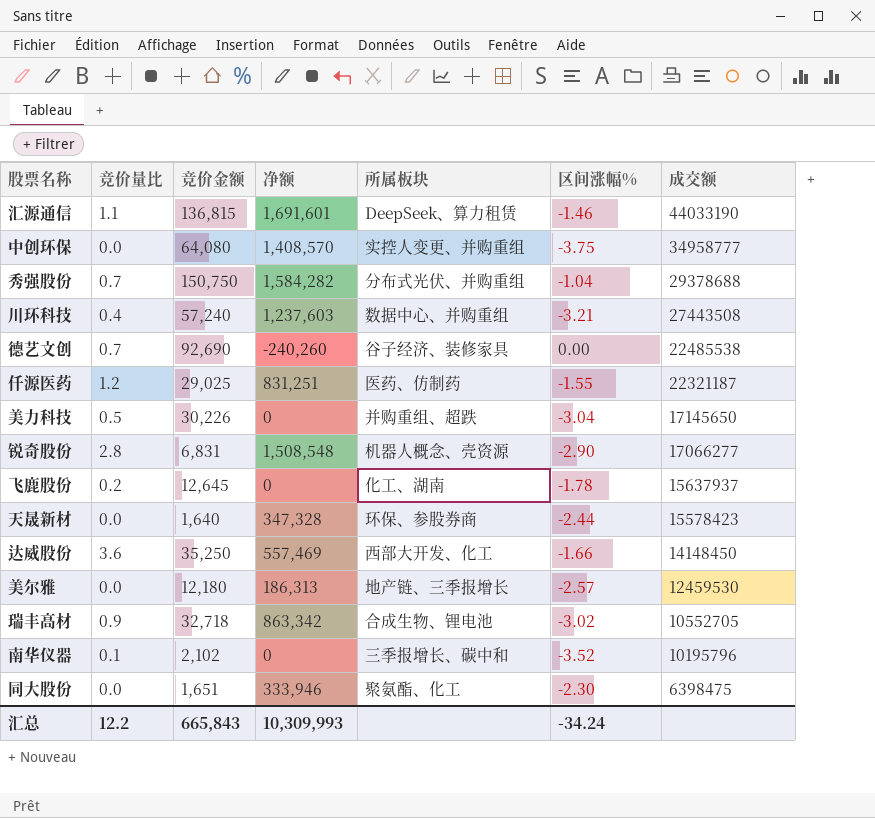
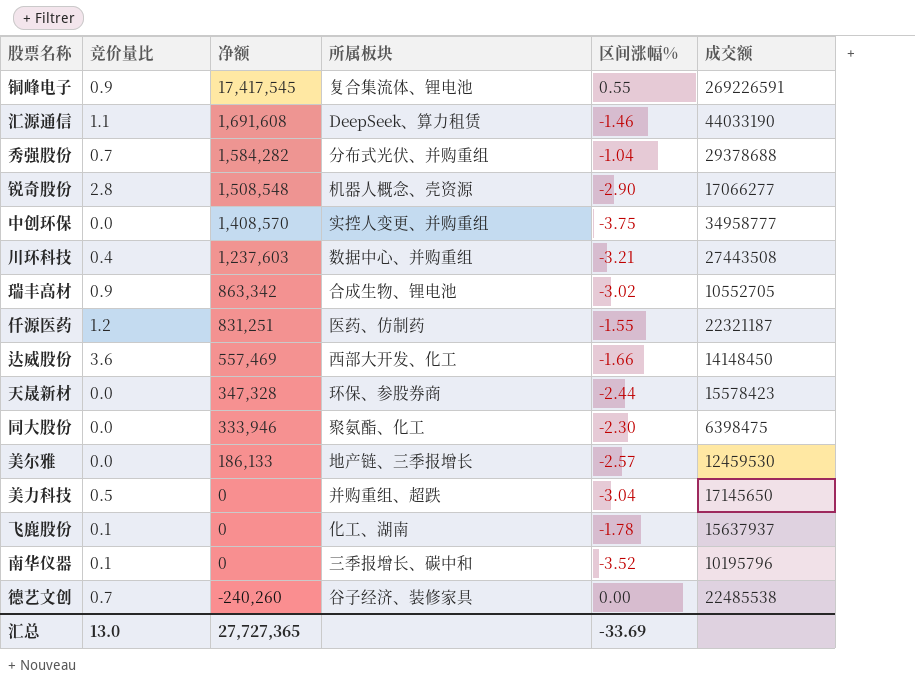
row order: 成交额 descending -> 净额 descending
column 竞价金额 | position: 3 -> none
row 铜峰电子: none -> 0.9 | 17,417,545 | 复合集流体、锂电池 | 0.55 | 269226591
汇源通信 | 净额: 1,691,601 -> 1,691,608
美尔雅 | 净额: 186,313 -> 186,133
飞鹿股份 | 竞价量比: 0.2 -> 0.1
汇总 | 竞价量比: 12.2 -> 13.0
汇总 | 净额: 10,309,993 -> 27,727,365
汇总 | 区间涨幅%: -34.24 -> -33.69

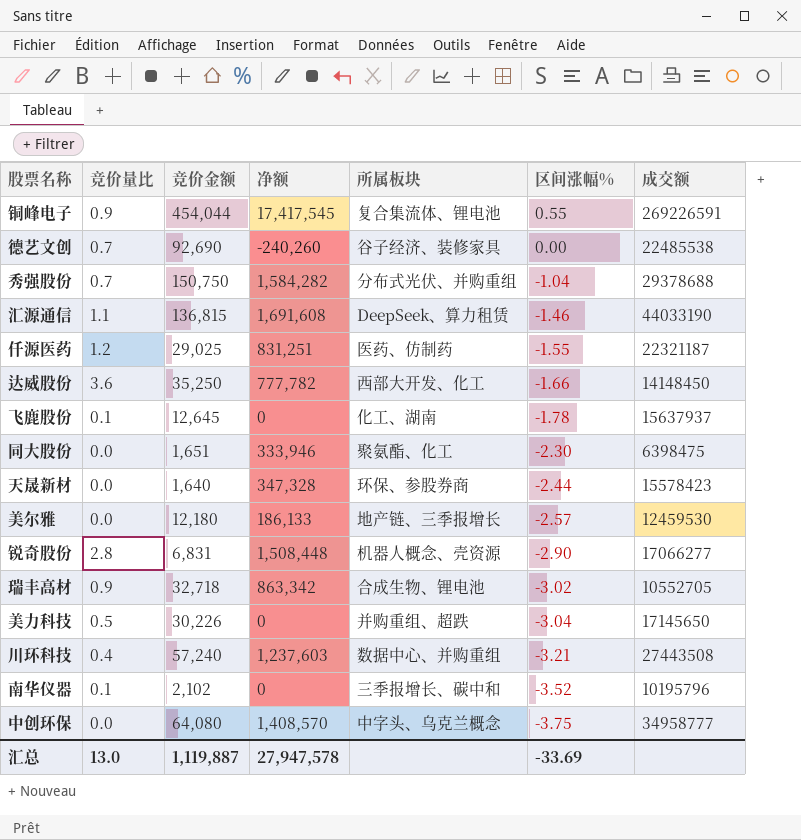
row order: 净额 descending -> 区间涨幅% descending
column 竞价金额 | position: none -> 3
达威股份 | 净额: 557,469 -> 777,782
锐奇股份 | 净额: 1,508,548 -> 1,508,448
中创环保 | 所属板块: 实控人变更、并购重组 -> 中字头、乌克兰概念
汇总 | 净额: 27,727,365 -> 27,947,578

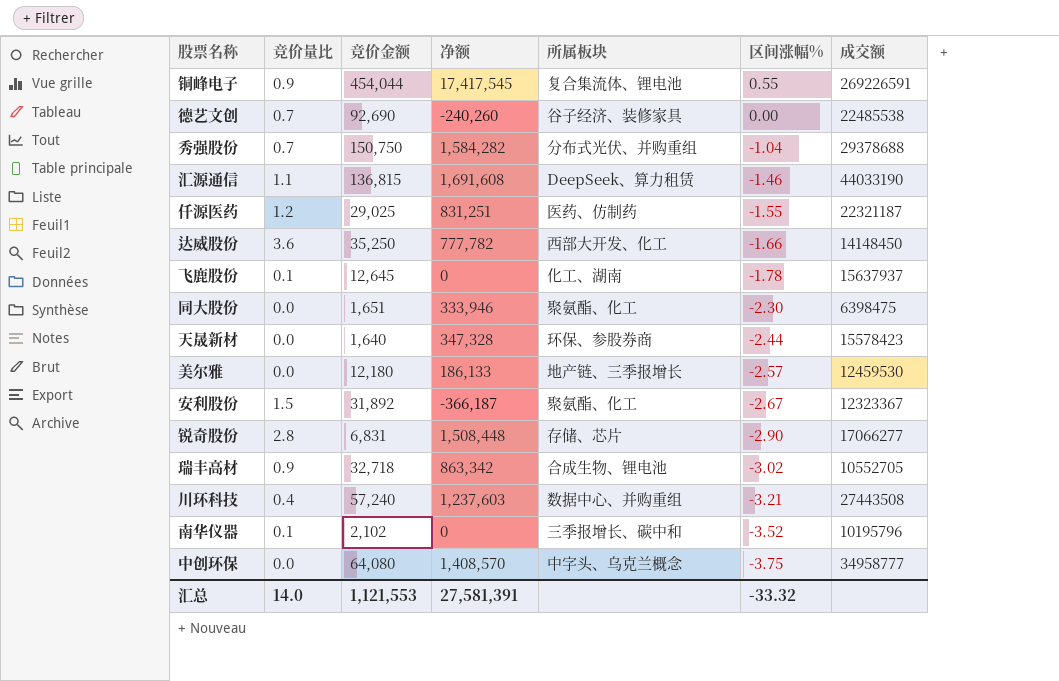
row 美力科技: 0.5 | 30,226 | 0 | 并购重组、超跌 | -3.04 | 17145650 -> none
row 安利股份: none -> 1.5 | 31,892 | -366,187 | 聚氨酯、化工 | -2.67 | 12323367
锐奇股份 | 所属板块: 机器人概念、壳资源 -> 存储、芯片
汇总 | 竞价量比: 13.0 -> 14.0
汇总 | 竞价金额: 1,119,887 -> 1,121,553
汇总 | 净额: 27,947,578 -> 27,581,391
汇总 | 区间涨幅%: -33.69 -> -33.32

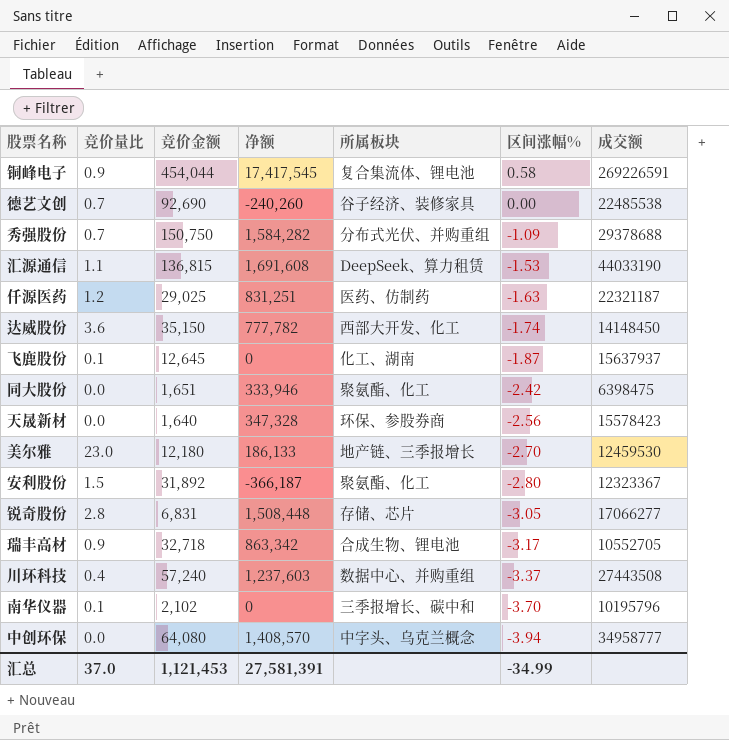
铜峰电子 | 区间涨幅%: 0.55 -> 0.58
秀强股份 | 区间涨幅%: -1.04 -> -1.09
汇源通信 | 区间涨幅%: -1.46 -> -1.53
仟源医药 | 区间涨幅%: -1.55 -> -1.63
达威股份 | 竞价金额: 35,250 -> 35,150
达威股份 | 区间涨幅%: -1.66 -> -1.74
飞鹿股份 | 区间涨幅%: -1.78 -> -1.87
同大股份 | 区间涨幅%: -2.30 -> -2.42
天晟新材 | 区间涨幅%: -2.44 -> -2.56
美尔雅 | 竞价量比: 0.0 -> 23.0
美尔雅 | 区间涨幅%: -2.57 -> -2.70
安利股份 | 区间涨幅%: -2.67 -> -2.80
锐奇股份 | 区间涨幅%: -2.90 -> -3.05
瑞丰高材 | 区间涨幅%: -3.02 -> -3.17
川环科技 | 区间涨幅%: -3.21 -> -3.37
南华仪器 | 区间涨幅%: -3.52 -> -3.70
中创环保 | 区间涨幅%: -3.75 -> -3.94
汇总 | 竞价量比: 14.0 -> 37.0
汇总 | 竞价金额: 1,121,553 -> 1,121,453
汇总 | 区间涨幅%: -33.32 -> -34.99

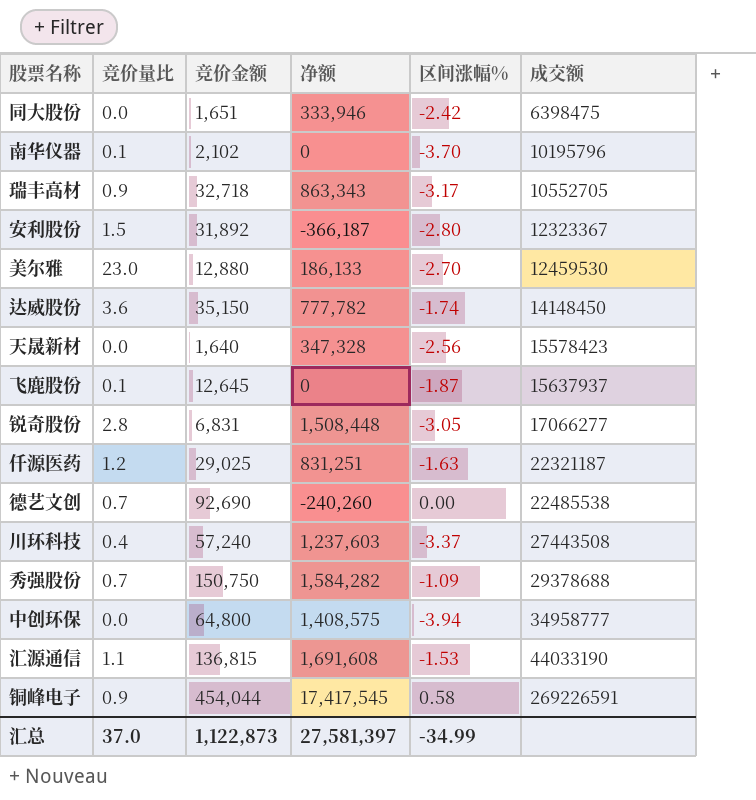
row order: 区间涨幅% descending -> 成交额 ascending
column 所属板块 | position: 5 -> none
瑞丰高材 | 净额: 863,342 -> 863,343
美尔雅 | 竞价金额: 12,180 -> 12,880
中创环保 | 竞价金额: 64,080 -> 64,800
中创环保 | 净额: 1,408,570 -> 1,408,575
汇总 | 竞价金额: 1,121,453 -> 1,122,873
汇总 | 净额: 27,581,391 -> 27,581,397

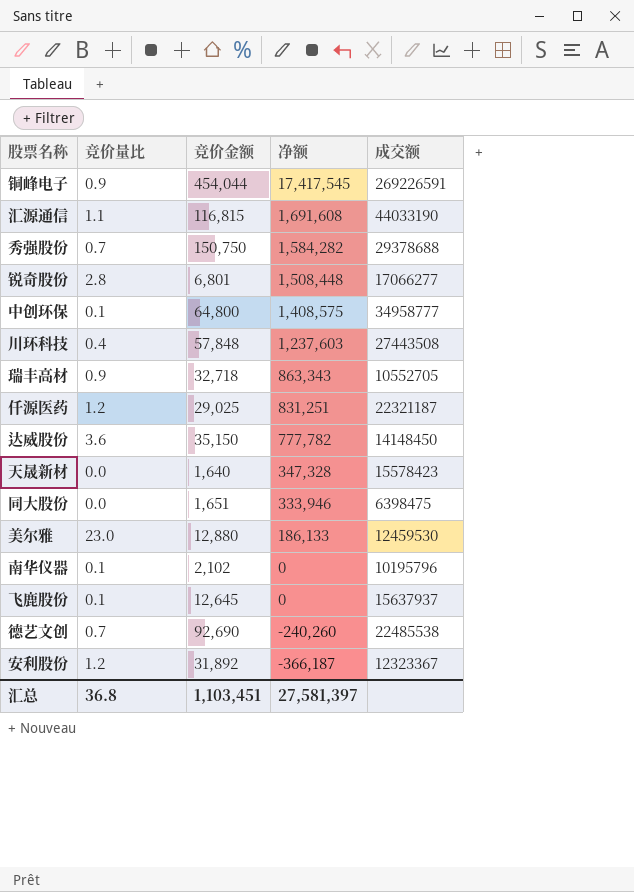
row order: 成交额 ascending -> 净额 descending
column 区间涨幅% | position: 5 -> none
汇源通信 | 竞价金额: 136,815 -> 116,815
锐奇股份 | 竞价金额: 6,831 -> 6,801
中创环保 | 竞价量比: 0.0 -> 0.1
川环科技 | 竞价金额: 57,240 -> 57,848
安利股份 | 竞价量比: 1.5 -> 1.2
汇总 | 竞价量比: 37.0 -> 36.8
汇总 | 竞价金额: 1,122,873 -> 1,103,451

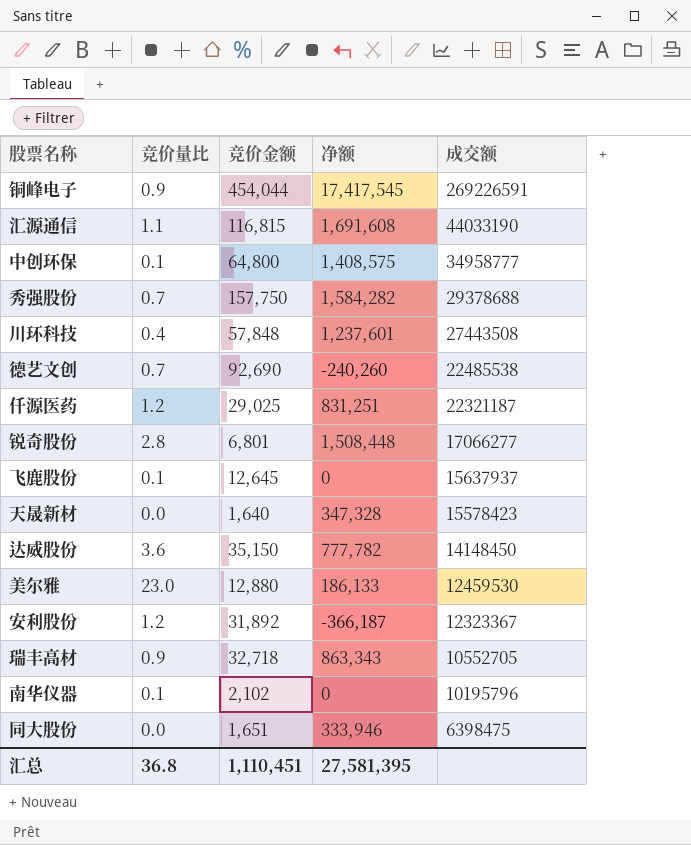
row order: 净额 descending -> 成交额 descending
秀强股份 | 竞价金额: 150,750 -> 157,750
川环科技 | 净额: 1,237,603 -> 1,237,601
汇总 | 竞价金额: 1,103,451 -> 1,110,451
汇总 | 净额: 27,581,397 -> 27,581,395

